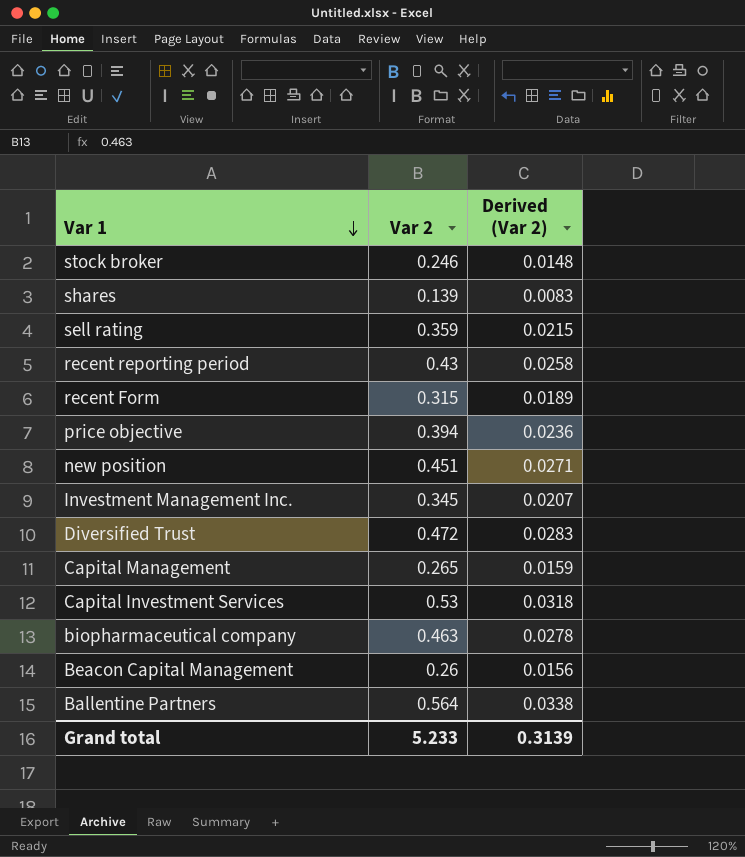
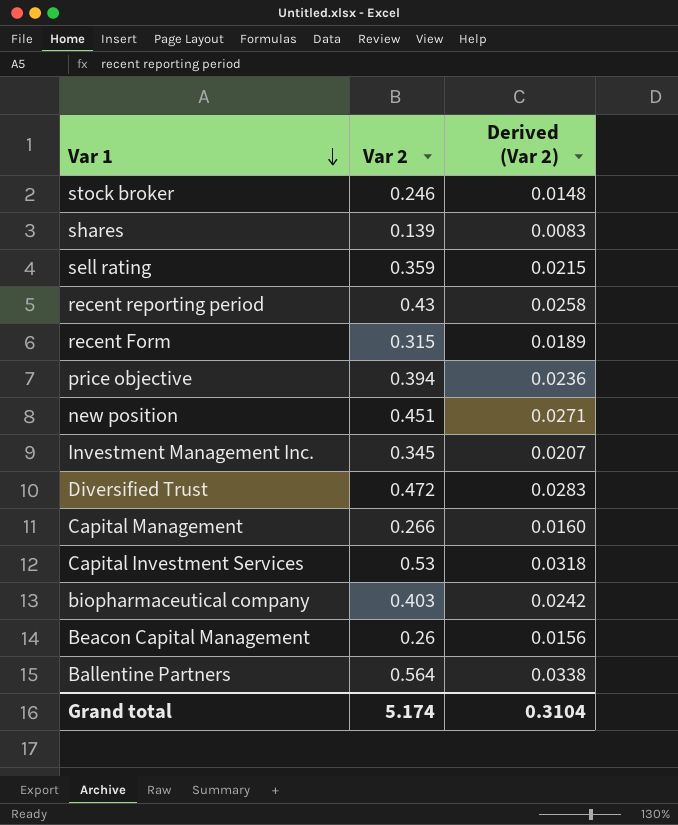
Capital Management | Var 2: 0.265 -> 0.266
Capital Management | Derived (Var 2): 0.0159 -> 0.0160
biopharmaceutical company | Var 2: 0.463 -> 0.403
biopharmaceutical company | Derived (Var 2): 0.0278 -> 0.0242
Grand total | Var 2: 5.233 -> 5.174
Grand total | Derived (Var 2): 0.3139 -> 0.3104

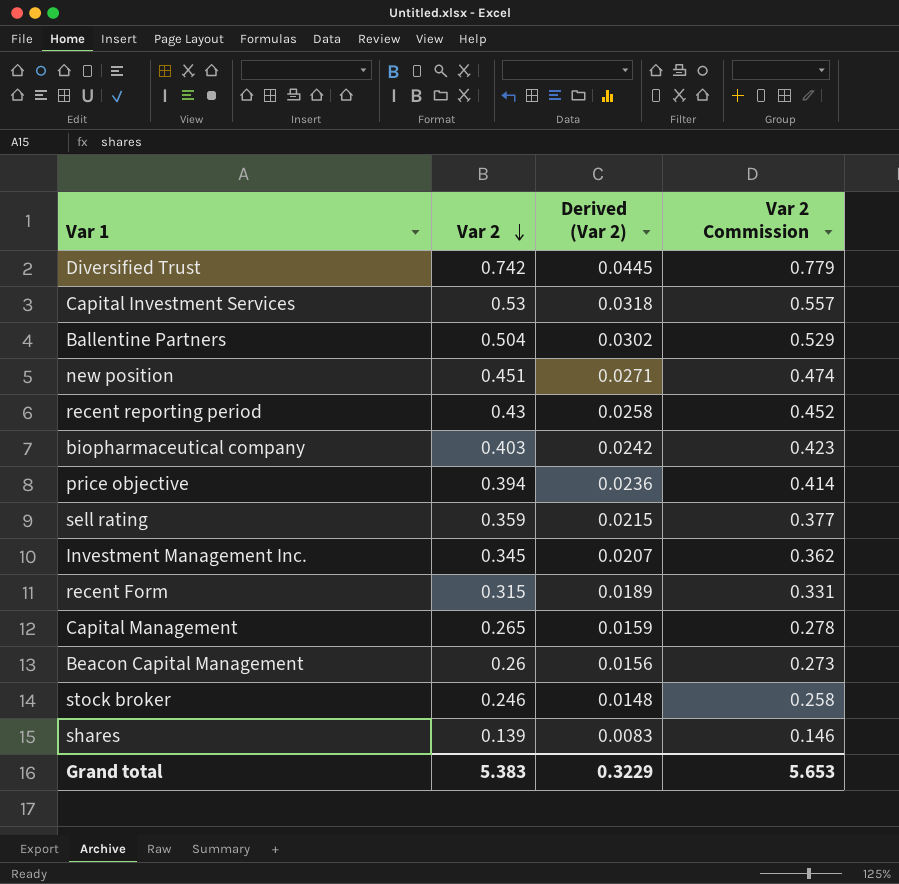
row order: Var 1 descending -> Var 2 descending
column Var 2 Commission | formula: none -> [Var 2] * 1.05
Diversified Trust | Var 2: 0.472 -> 0.742
Diversified Trust | Derived (Var 2): 0.0283 -> 0.0445
Ballentine Partners | Var 2: 0.564 -> 0.504
Ballentine Partners | Derived (Var 2): 0.0338 -> 0.0302
Capital Management | Var 2: 0.266 -> 0.265
Capital Management | Derived (Var 2): 0.0160 -> 0.0159
Grand total | Var 2: 5.174 -> 5.383
Grand total | Derived (Var 2): 0.3104 -> 0.3229

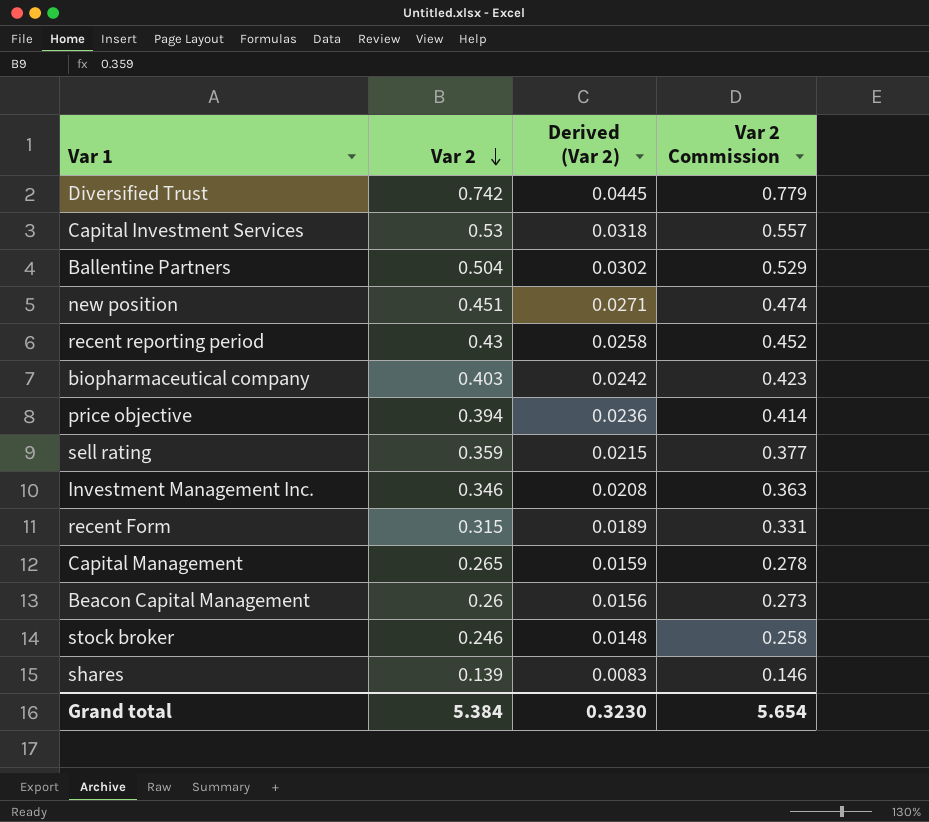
Investment Management Inc. | Var 2: 0.345 -> 0.346
Investment Management Inc. | Derived (Var 2): 0.0207 -> 0.0208
Investment Management Inc. | Var 2 Commission: 0.362 -> 0.363
Grand total | Var 2: 5.383 -> 5.384
Grand total | Derived (Var 2): 0.3229 -> 0.3230
Grand total | Var 2 Commission: 5.653 -> 5.654

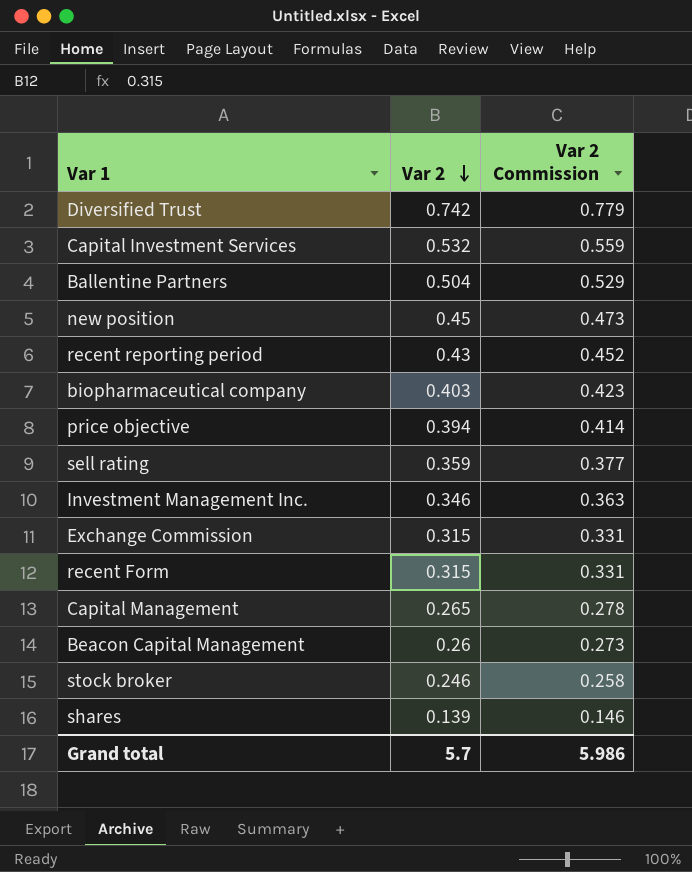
column Derived (Var 2) | formula: [Var 2] * 0.06 -> none
Capital Investment Services | Var 2: 0.53 -> 0.532
Capital Investment Services | Var 2 Commission: 0.557 -> 0.559
new position | Var 2: 0.451 -> 0.45
new position | Var 2 Commission: 0.474 -> 0.473
row Exchange Commission: none -> 0.315 | 0.331
Grand total | Var 2: 5.384 -> 5.7
Grand total | Var 2 Commission: 5.654 -> 5.986

